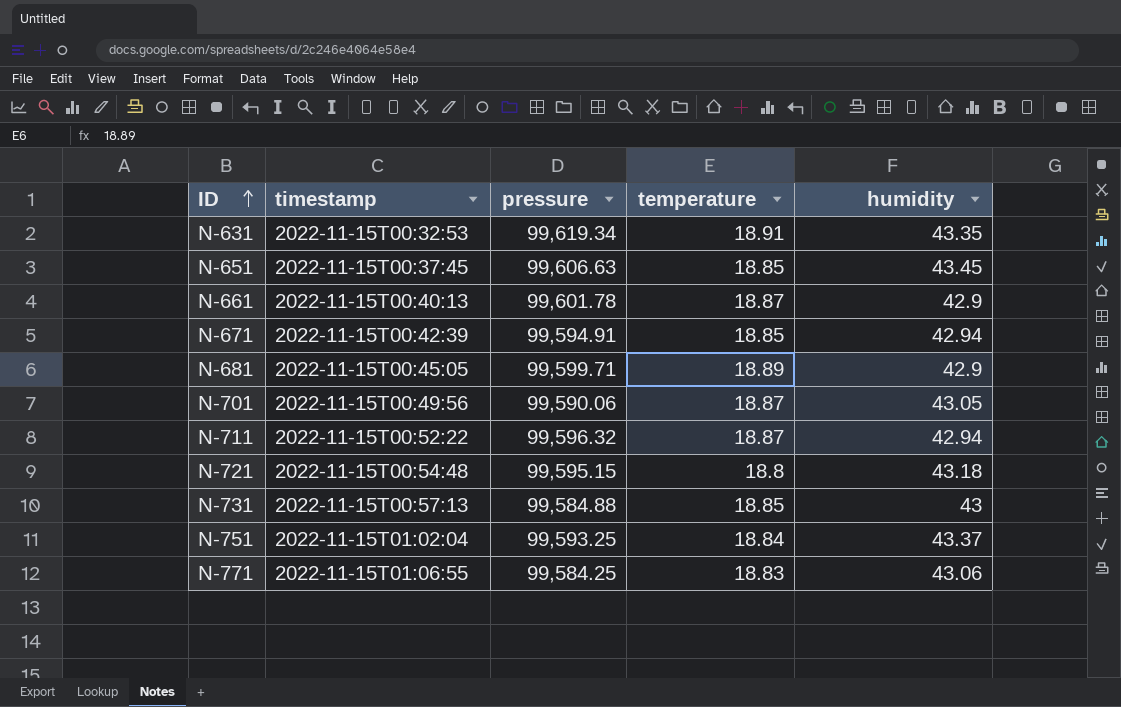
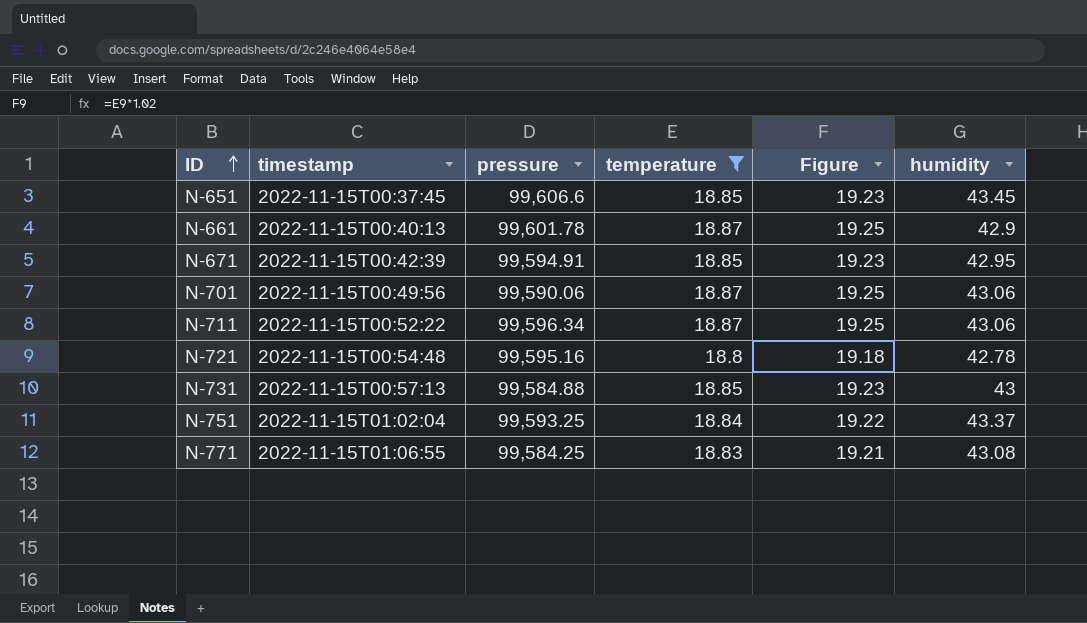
filter: none -> temperature <= 18.87
column Figure | formula: none -> [temperature] * 1.02
N-651 | pressure: 99,606.63 -> 99,606.6
N-671 | humidity: 42.94 -> 42.95
N-701 | humidity: 43.05 -> 43.06
N-711 | pressure: 99,596.32 -> 99,596.34
N-711 | humidity: 42.94 -> 43.06
N-721 | pressure: 99,595.15 -> 99,595.16
N-721 | humidity: 43.18 -> 42.78
N-771 | humidity: 43.06 -> 43.08

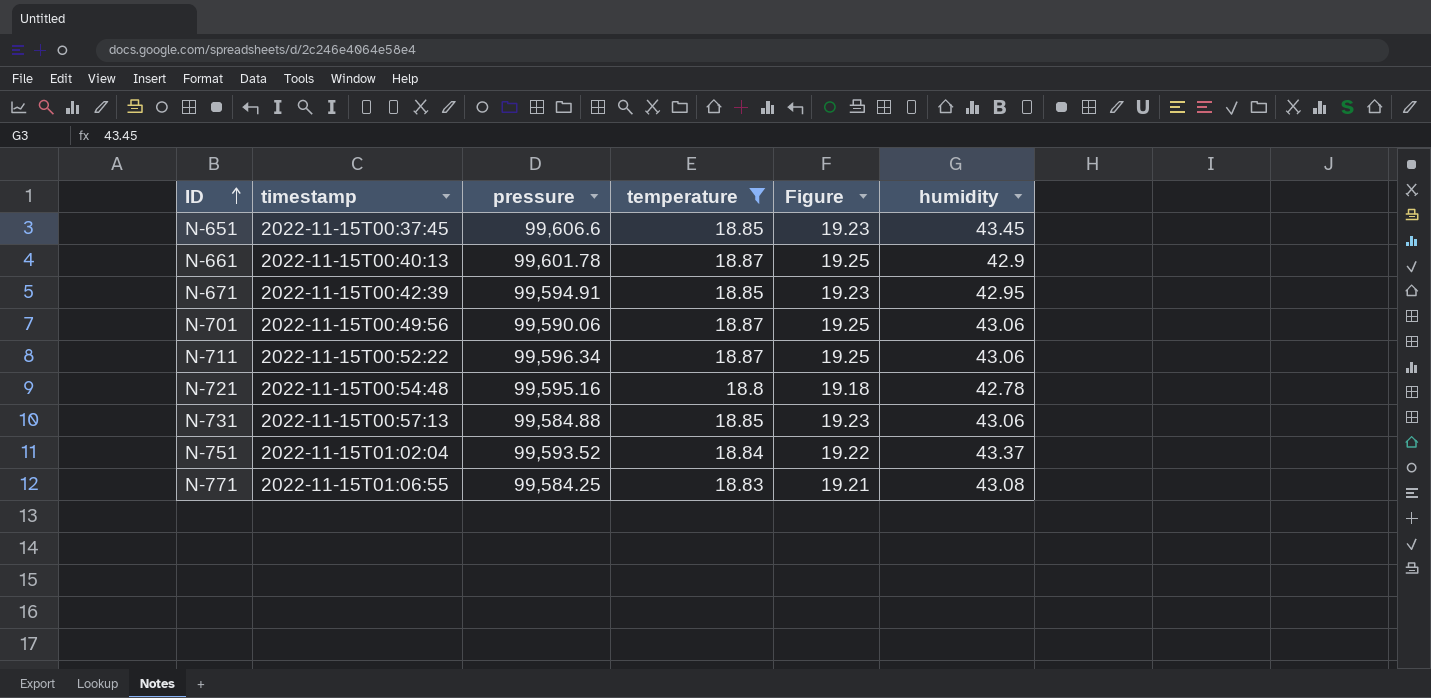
N-731 | humidity: 43 -> 43.06
N-751 | pressure: 99,593.25 -> 99,593.52

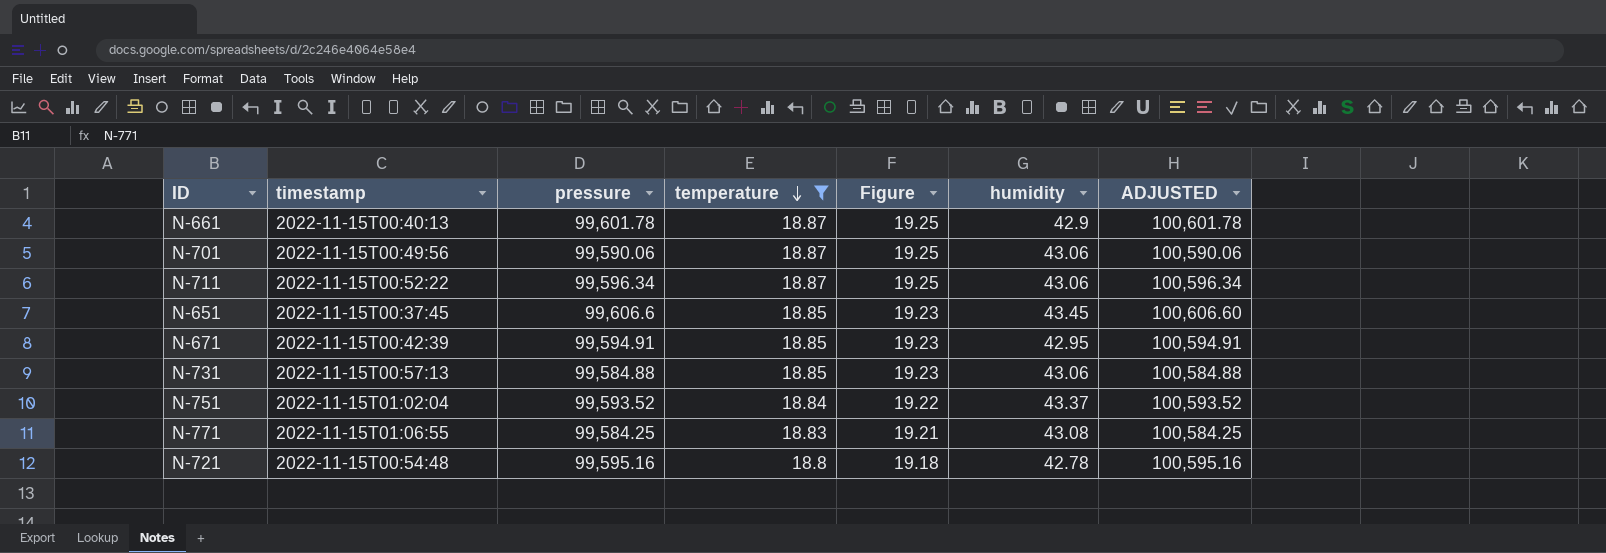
row order: ID ascending -> temperature descending
column ADJUSTED | formula: none -> [pressure] + 1000

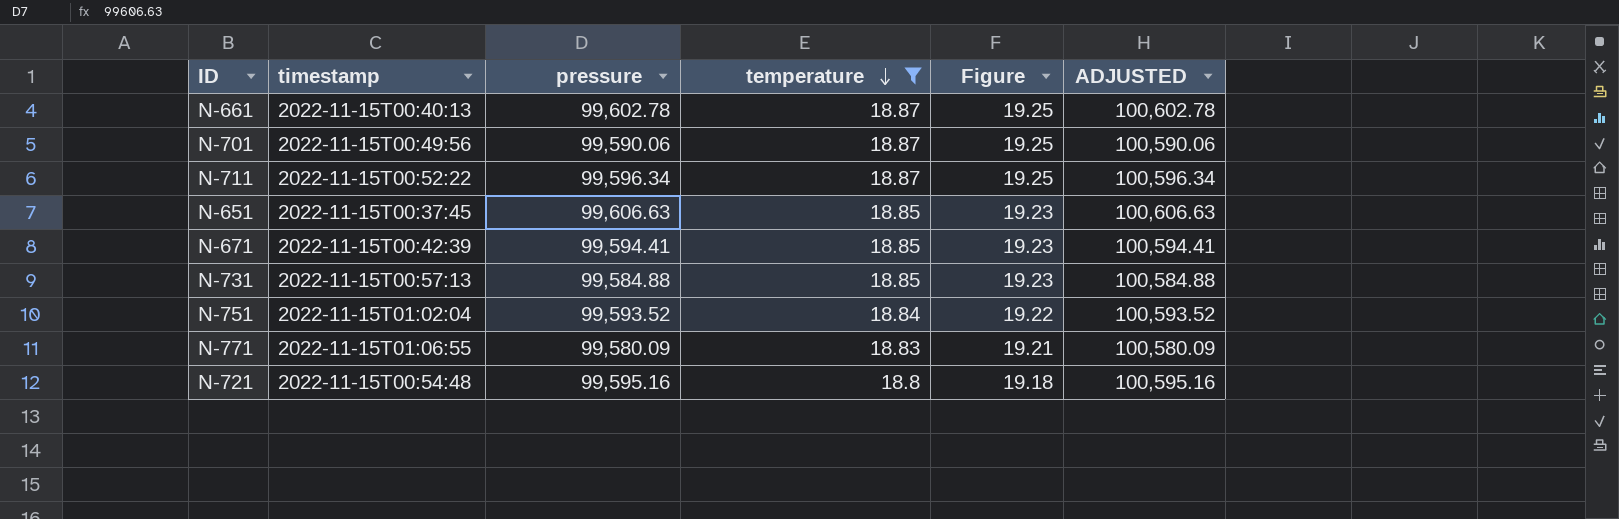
column humidity | position: 6 -> none
N-661 | pressure: 99,601.78 -> 99,602.78
N-661 | ADJUSTED: 100,601.78 -> 100,602.78
N-651 | pressure: 99,606.6 -> 99,606.63
N-651 | ADJUSTED: 100,606.60 -> 100,606.63
N-671 | pressure: 99,594.91 -> 99,594.41
N-671 | ADJUSTED: 100,594.91 -> 100,594.41
N-771 | pressure: 99,584.25 -> 99,580.09
N-771 | ADJUSTED: 100,584.25 -> 100,580.09

